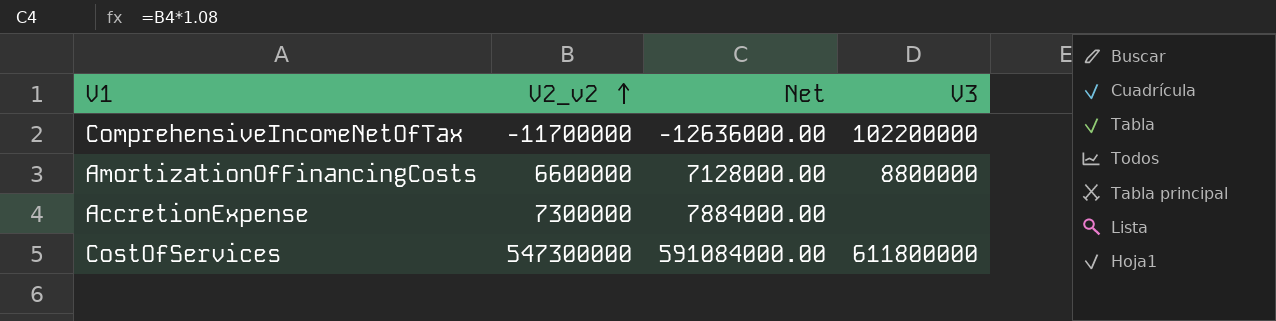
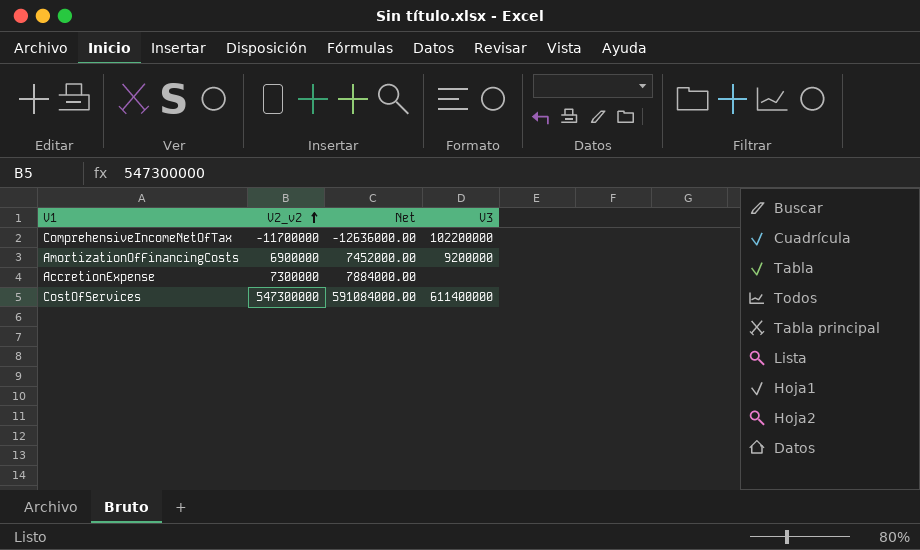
AmortizationOfFinancingCosts | V2_v2: 6600000 -> 6900000
AmortizationOfFinancingCosts | Net: 7128000.00 -> 7452000.00
AmortizationOfFinancingCosts | V3: 8800000 -> 9200000
CostOfServices | V3: 611800000 -> 611400000

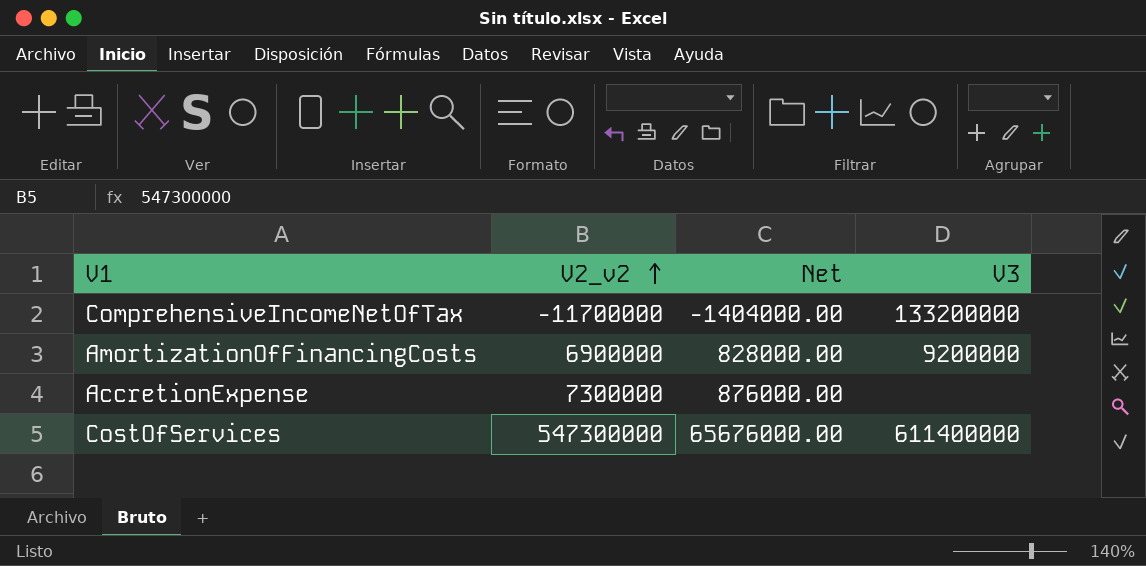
column Net | formula: [V2_v2] * 1.08 -> [V2_v2] * 0.12
ComprehensiveIncomeNetOfTax | V3: 102200000 -> 133200000

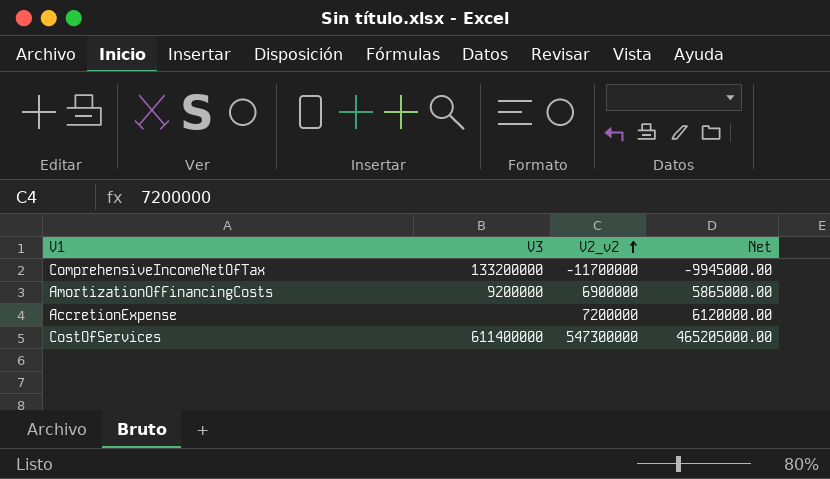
column V3 | position: 4 -> 2
column Net | formula: [V2_v2] * 0.12 -> [V2_v2] * 0.85
AccretionExpense | V2_v2: 7300000 -> 7200000

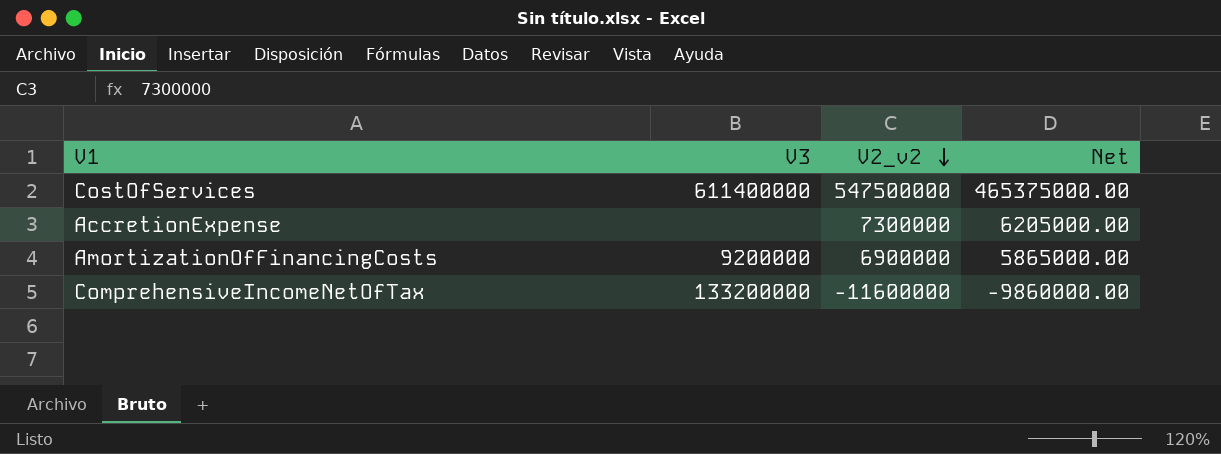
row order: V2_v2 ascending -> V2_v2 descending
CostOfServices | V2_v2: 547300000 -> 547500000
CostOfServices | Net: 465205000.00 -> 465375000.00
AccretionExpense | V2_v2: 7200000 -> 7300000
AccretionExpense | Net: 6120000.00 -> 6205000.00
ComprehensiveIncomeNetOfTax | V2_v2: -11700000 -> -11600000
ComprehensiveIncomeNetOfTax | Net: -9945000.00 -> -9860000.00

